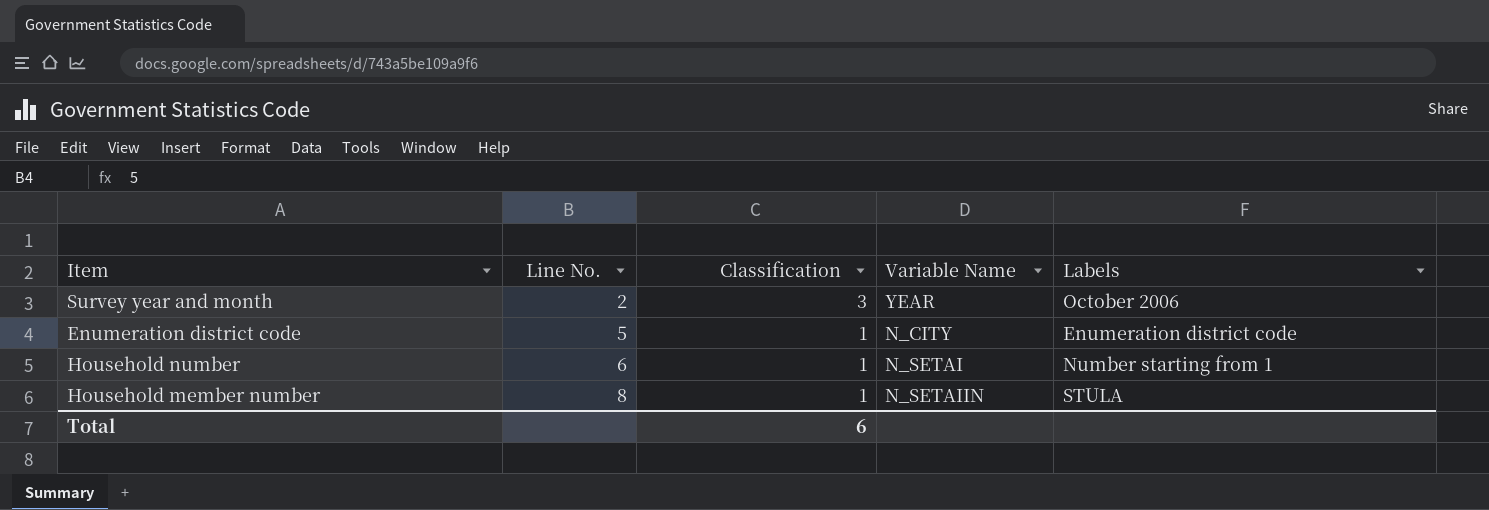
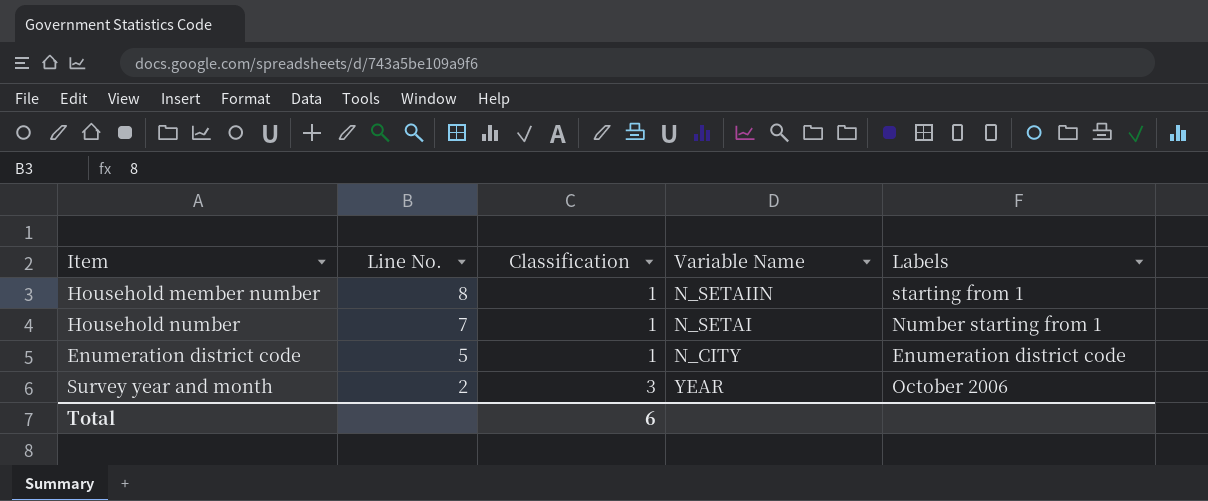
row order: Line No. ascending -> Line No. descending
Household member number | Labels: STULA -> starting from 1
Household number | Line No.: 6 -> 7

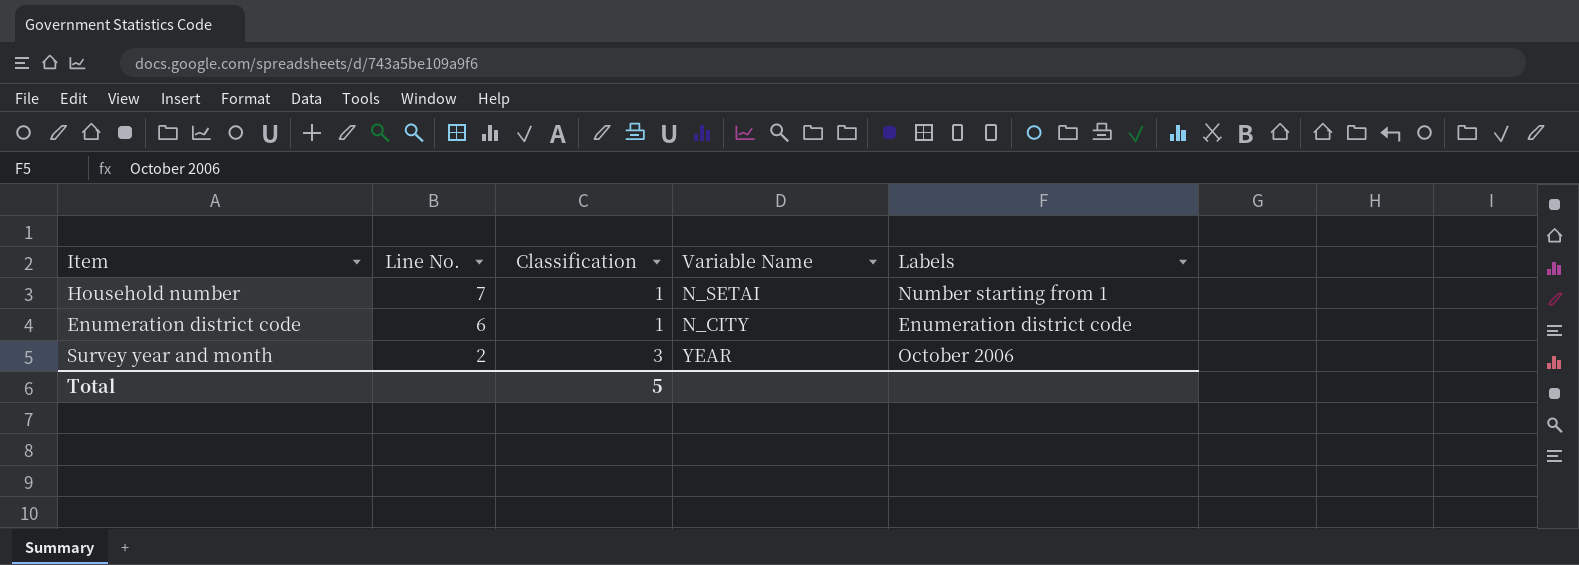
row Household member number: 8 | 1 | N_SETAIIN | starting from 1 -> none
Enumeration district code | Line No.: 5 -> 6
Total | Classification: 6 -> 5

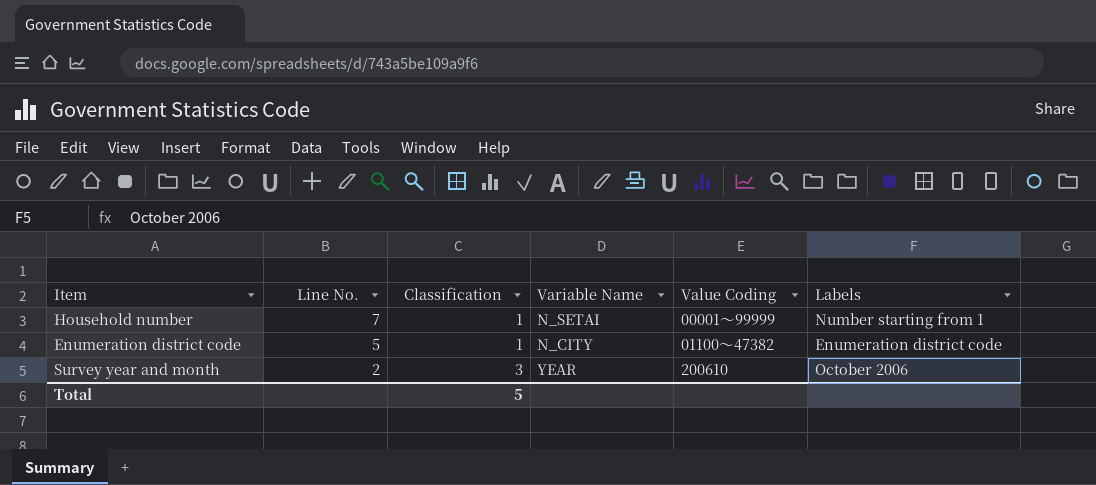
column Value Coding | position: none -> 5
Enumeration district code | Line No.: 6 -> 5

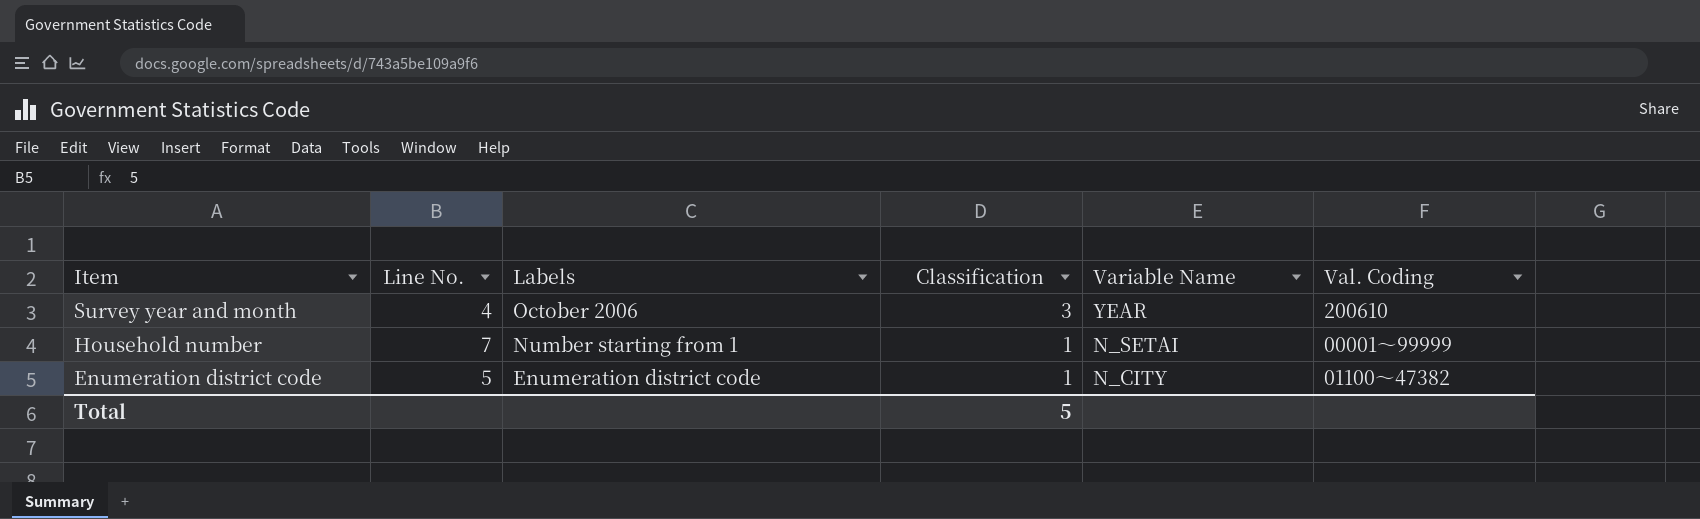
row order: Line No. descending -> Item descending
column Labels | position: 6 -> 3
column name: Value Coding -> Val. Coding
Survey year and month | Line No.: 2 -> 4

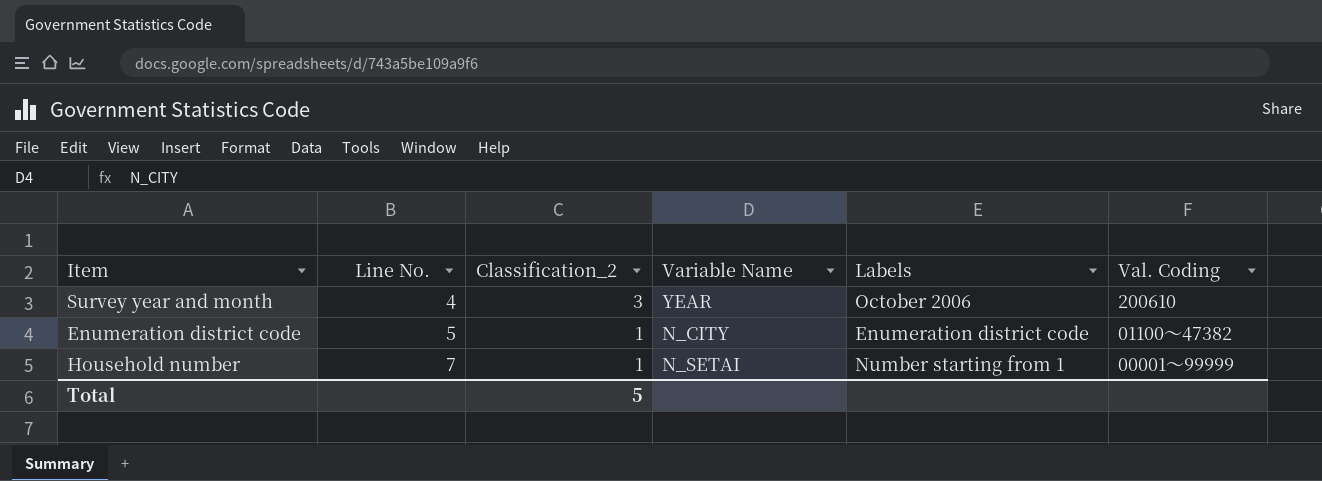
row order: Item descending -> Line No. ascending
column name: Classification -> Classification_2
column Labels | position: 3 -> 5

